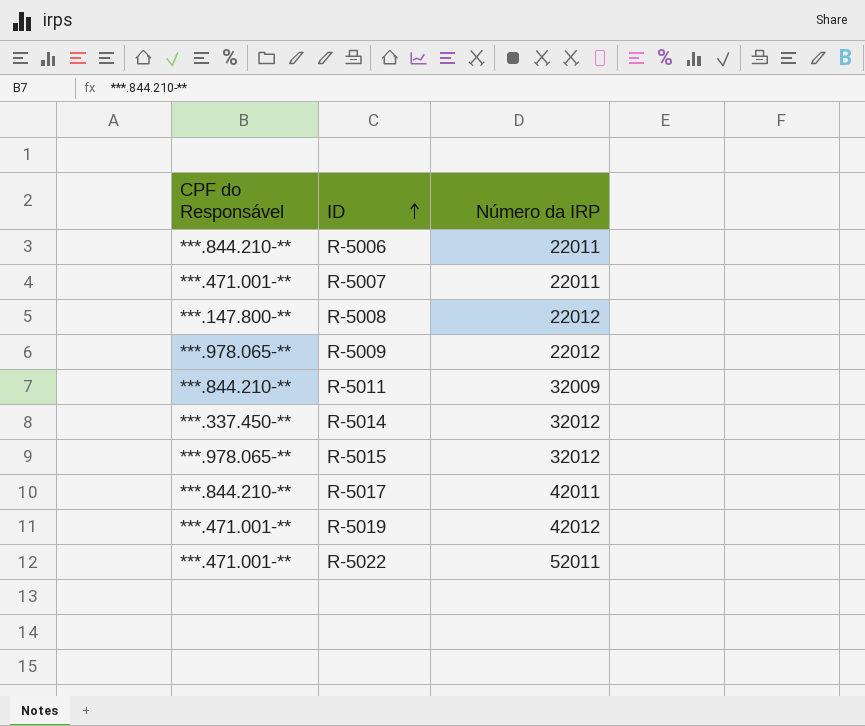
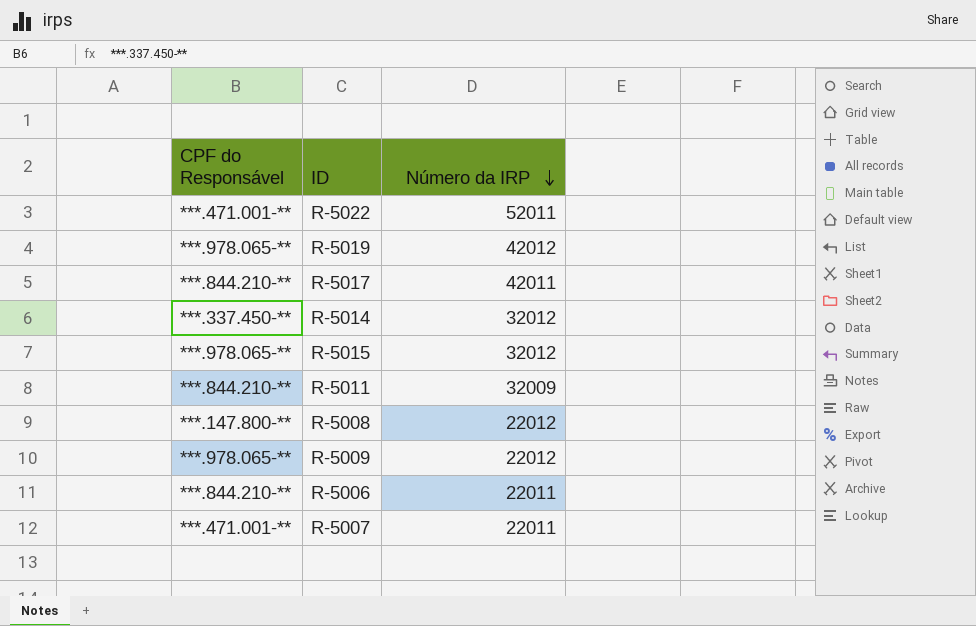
row order: ID ascending -> Número da IRP descending
R-5019 | CPF do Responsável: ***.471.001-** -> ***.978.065-**

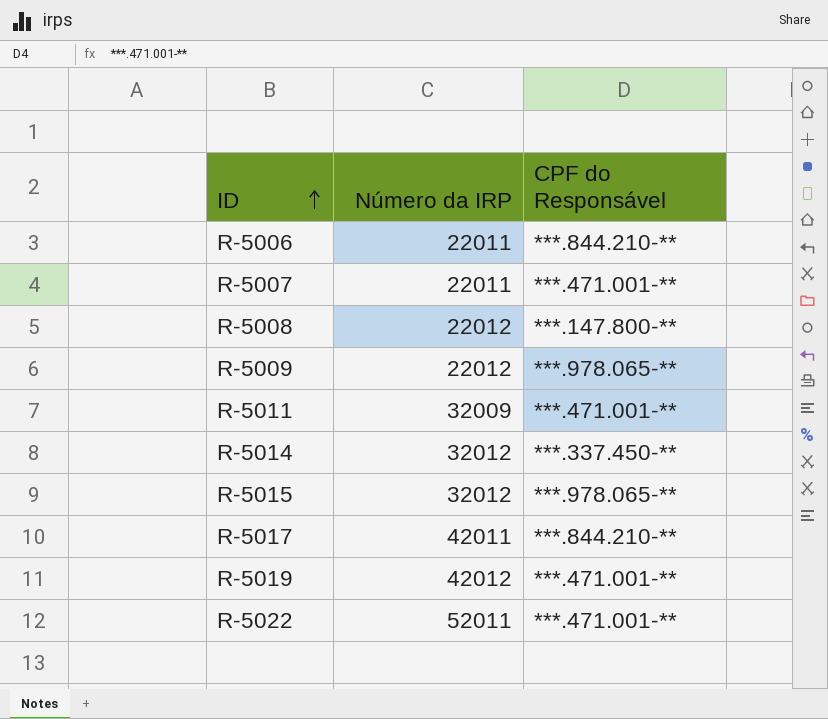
row order: Número da IRP descending -> ID ascending
column CPF do Responsável | position: 1 -> 3
R-5011 | CPF do Responsável: ***.844.210-** -> ***.471.001-**
R-5019 | CPF do Responsável: ***.978.065-** -> ***.471.001-**

